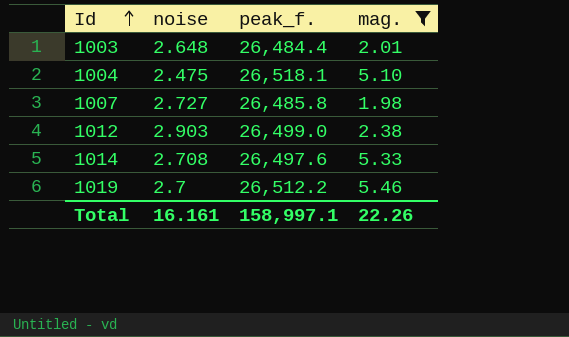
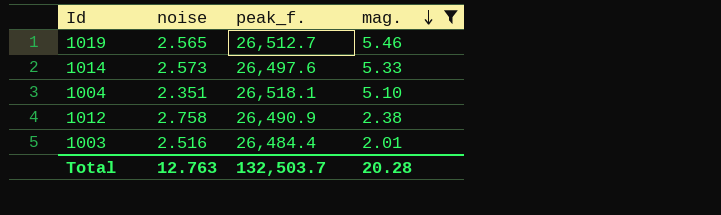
row order: Id ascending -> mag. descending
row 1007: 2.727 | 26,485.8 | 1.98 -> none
1019 | noise: 2.7 -> 2.565
1019 | peak_f.: 26,512.2 -> 26,512.7
1014 | noise: 2.708 -> 2.573
1004 | noise: 2.475 -> 2.351
1012 | noise: 2.903 -> 2.758
1012 | peak_f.: 26,499.0 -> 26,490.9
1003 | noise: 2.648 -> 2.516
Total | noise: 16.161 -> 12.763
Total | peak_f.: 158,997.1 -> 132,503.7
Total | mag.: 22.26 -> 20.28

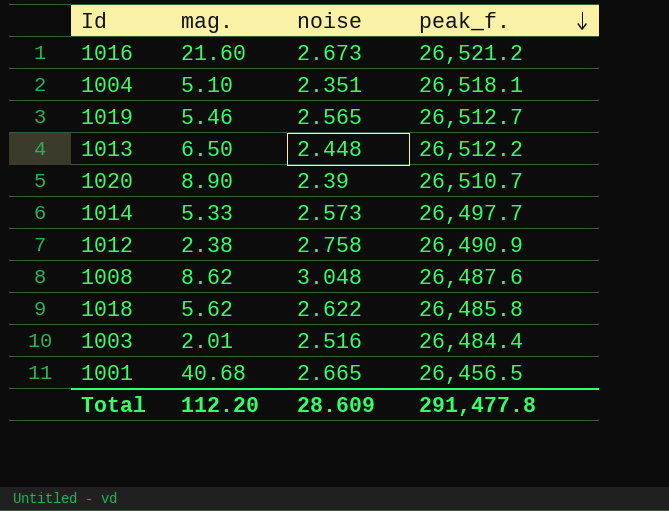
filter: mag. <= 5.46 -> none
row order: mag. descending -> peak_f. descending
column mag. | position: 4 -> 2
1014 | peak_f.: 26,497.6 -> 26,497.7
Total | mag.: 20.28 -> 112.20
Total | noise: 12.763 -> 28.609
Total | peak_f.: 132,503.7 -> 291,477.8

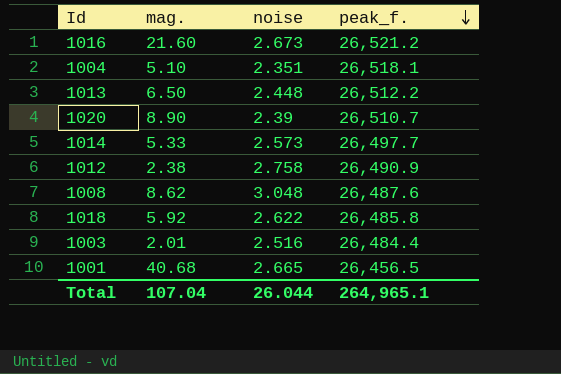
row 1019: 5.46 | 2.565 | 26,512.7 -> none
1018 | mag.: 5.62 -> 5.92
Total | mag.: 112.20 -> 107.04
Total | noise: 28.609 -> 26.044
Total | peak_f.: 291,477.8 -> 264,965.1

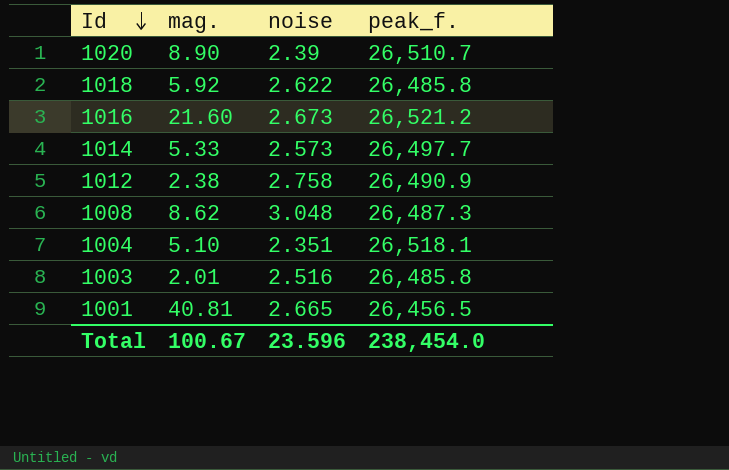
row order: peak_f. descending -> Id descending
row 1013: 6.50 | 2.448 | 26,512.2 -> none
1008 | peak_f.: 26,487.6 -> 26,487.3
1003 | peak_f.: 26,484.4 -> 26,485.8
1001 | mag.: 40.68 -> 40.81
Total | mag.: 107.04 -> 100.67
Total | noise: 26.044 -> 23.596
Total | peak_f.: 264,965.1 -> 238,454.0

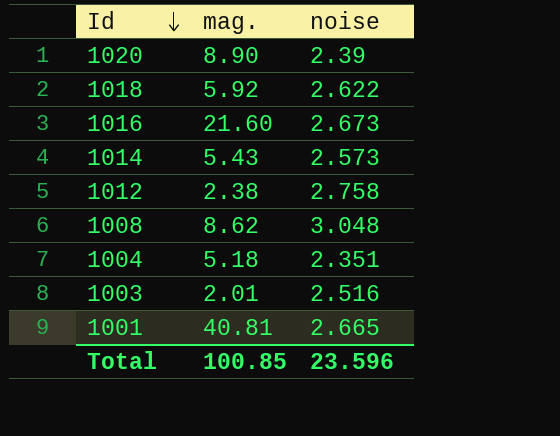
column peak_f. | position: 4 -> none
1014 | mag.: 5.33 -> 5.43
1004 | mag.: 5.10 -> 5.18
Total | mag.: 100.67 -> 100.85

